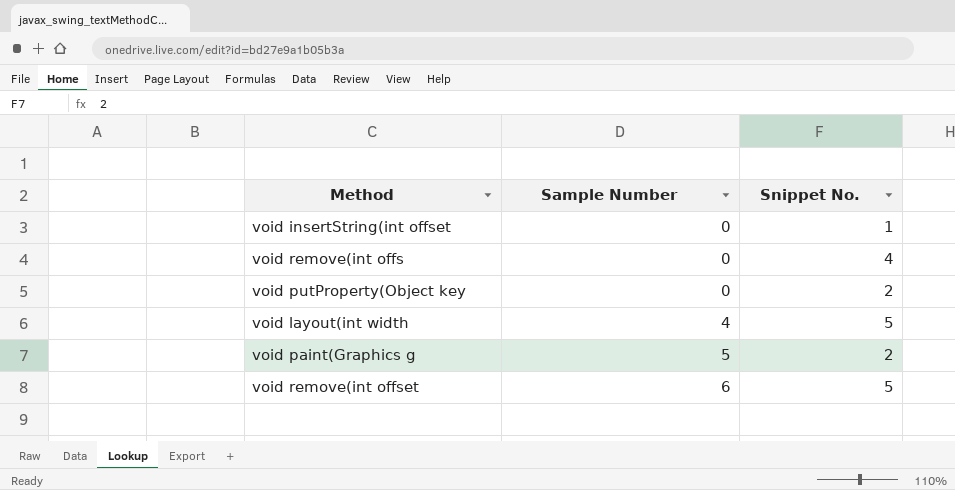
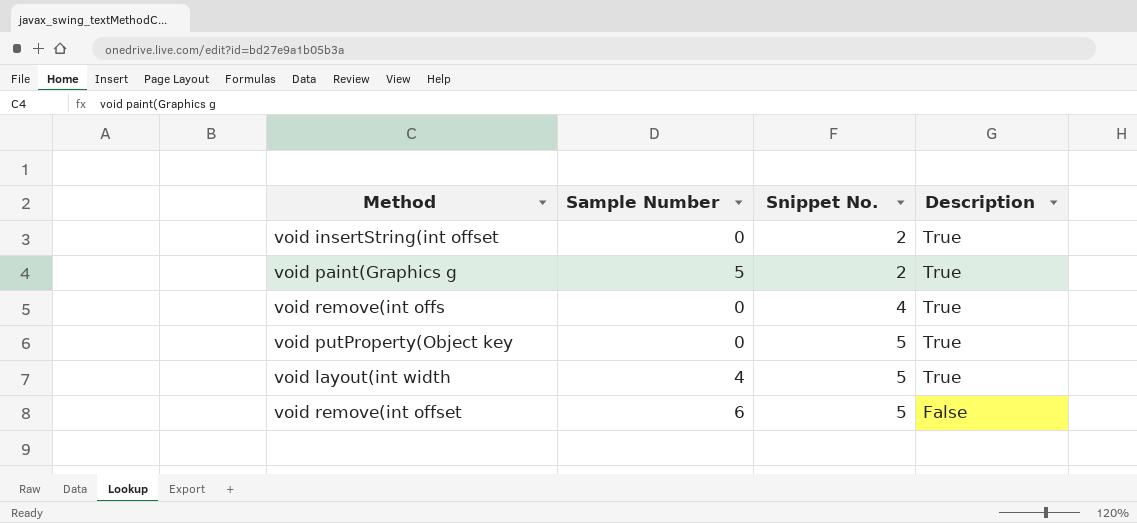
row order: Sample Number ascending -> Snippet No. ascending
column Description | position: none -> 4
void insertString(int offset | Snippet No.: 1 -> 2
void putProperty(Object key | Snippet No.: 2 -> 5

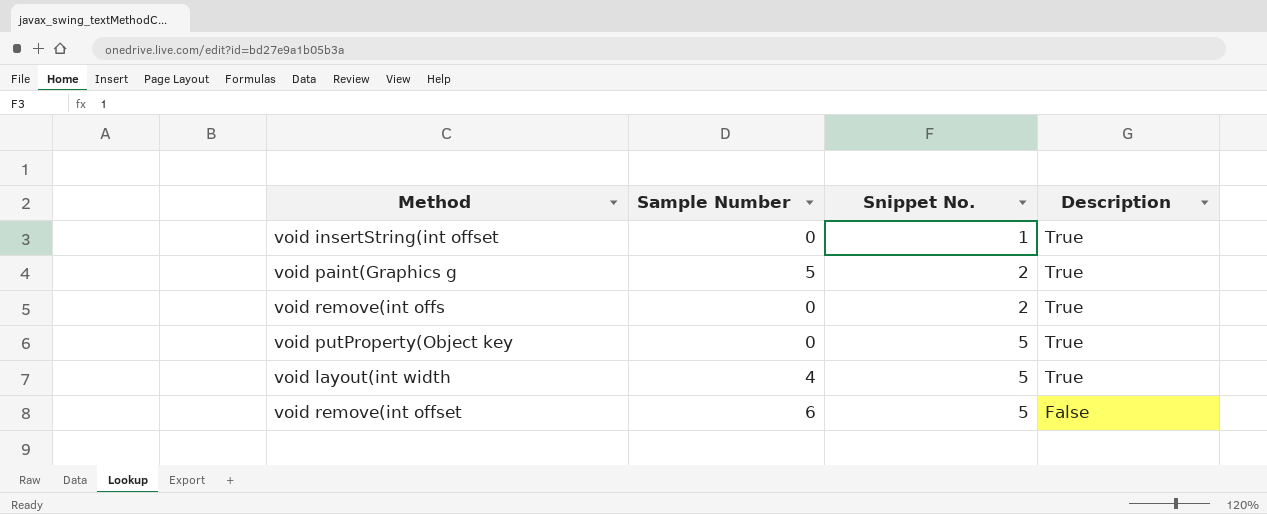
void insertString(int offset | Snippet No.: 2 -> 1
void remove(int offs | Snippet No.: 4 -> 2

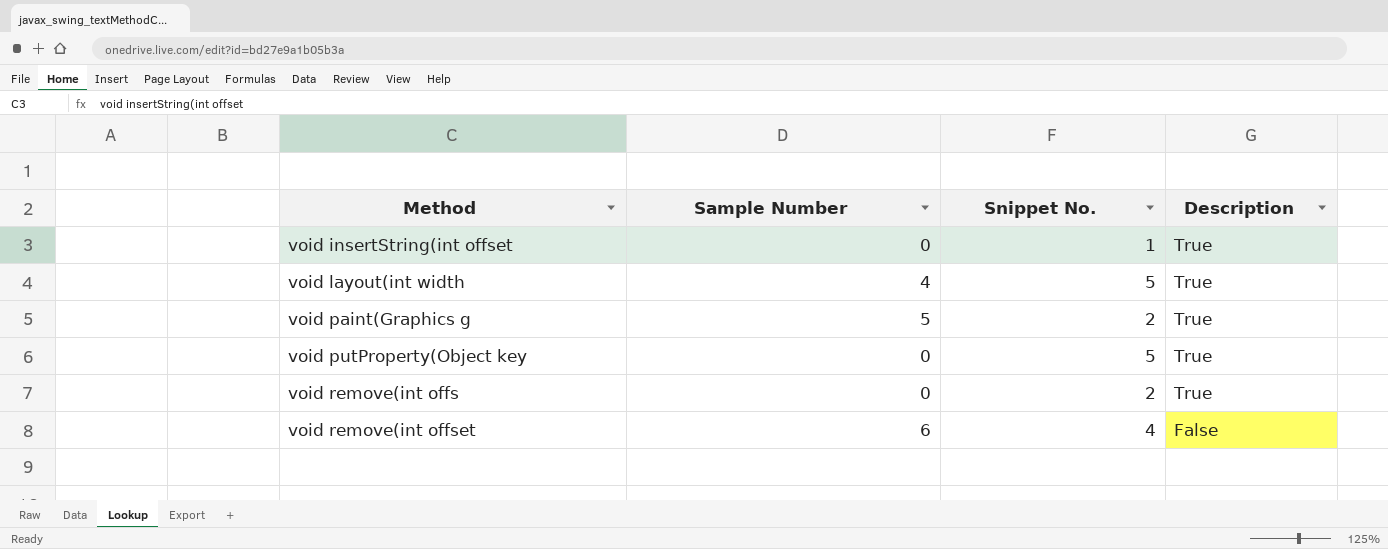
row order: Snippet No. ascending -> Method ascending
void remove(int offset | Snippet No.: 5 -> 4

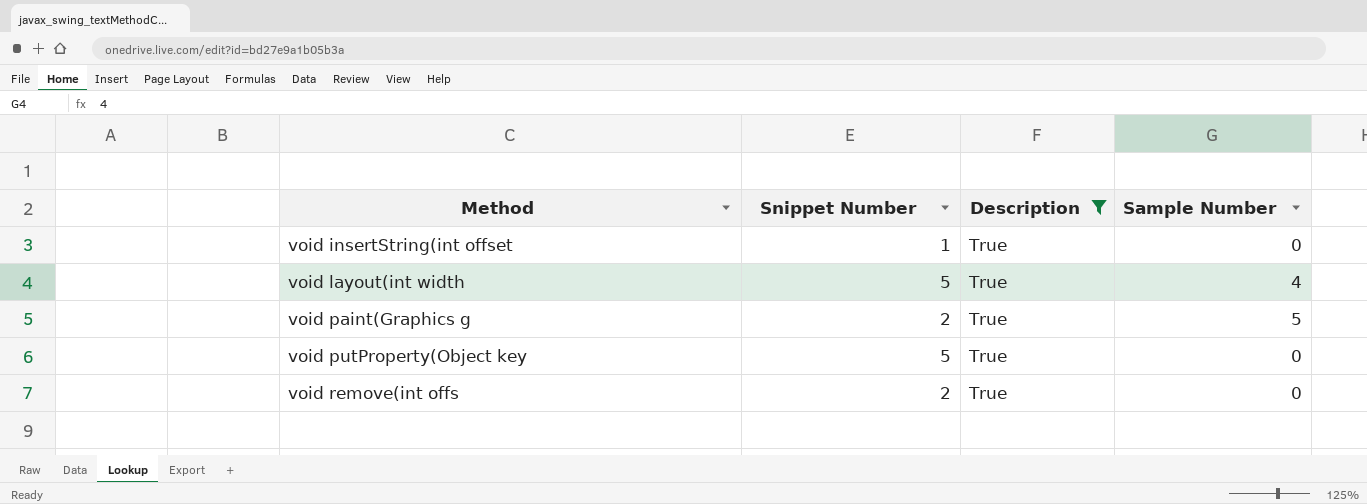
filter: none -> Description = True
column name: Snippet No. -> Snippet Number
column Sample Number | position: 2 -> 4

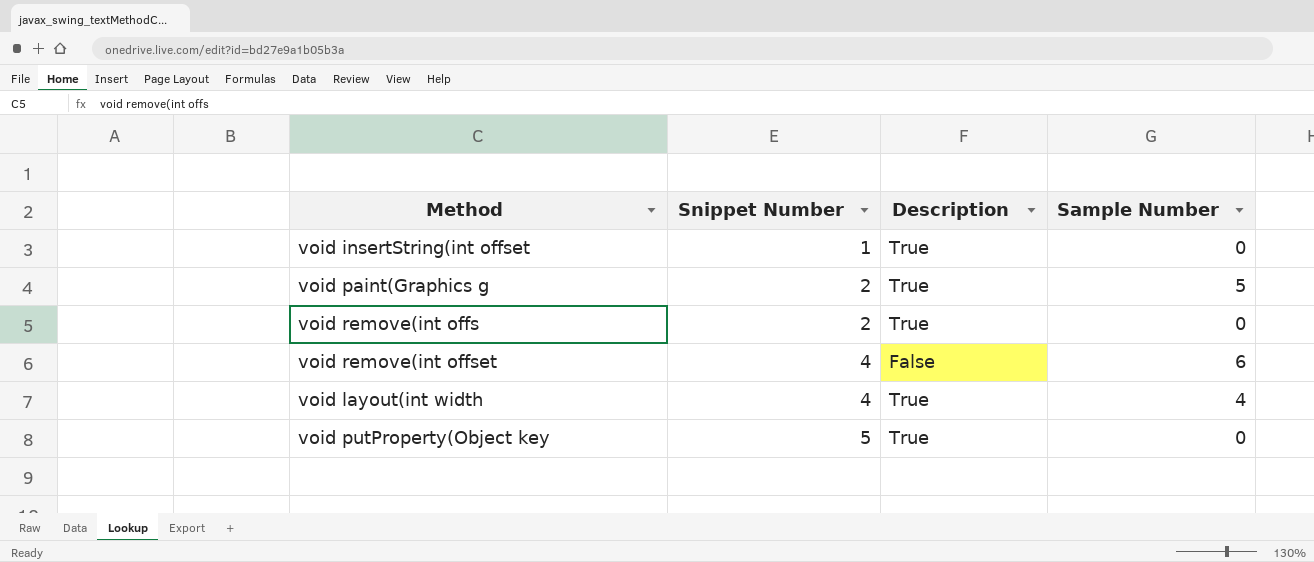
filter: Description = True -> none
row order: Method ascending -> Snippet Number ascending
void layout(int width | Snippet Number: 5 -> 4

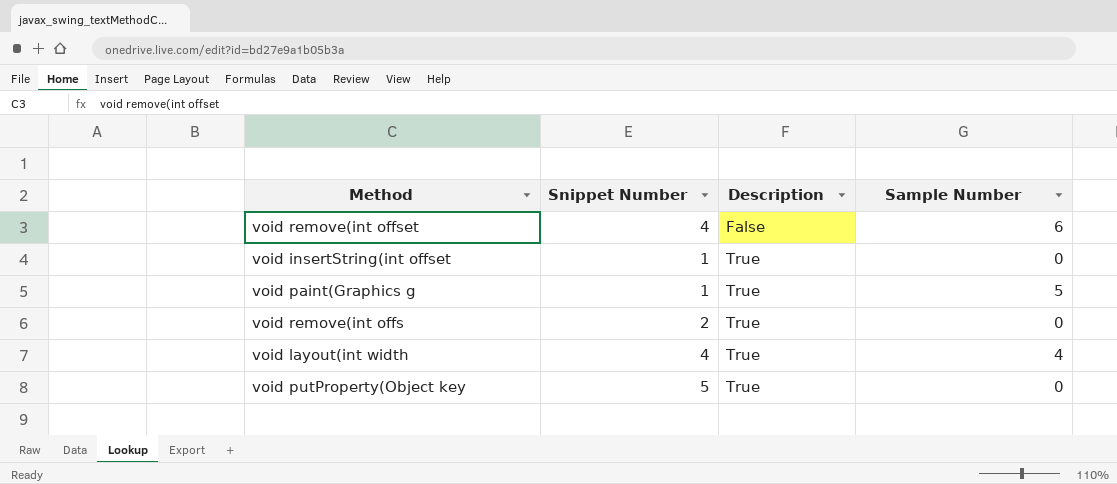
row order: Snippet Number ascending -> Description ascending
void paint(Graphics g | Snippet Number: 2 -> 1

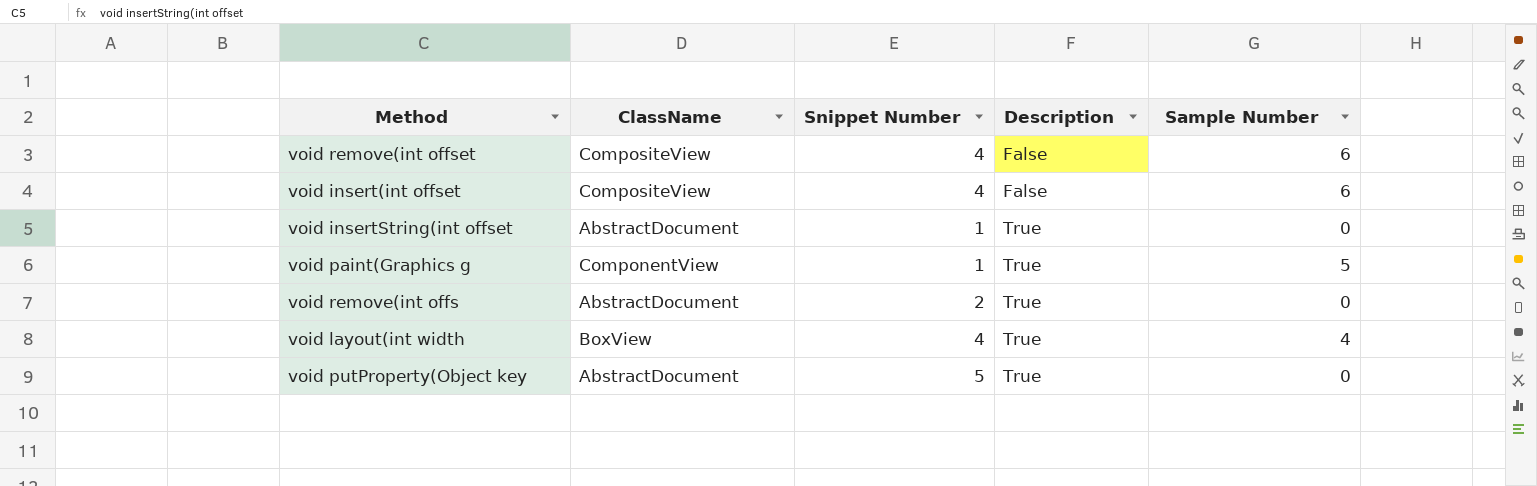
column ClassName | position: none -> 2
row void insert(int offset: none -> CompositeView | 4 | False | 6

